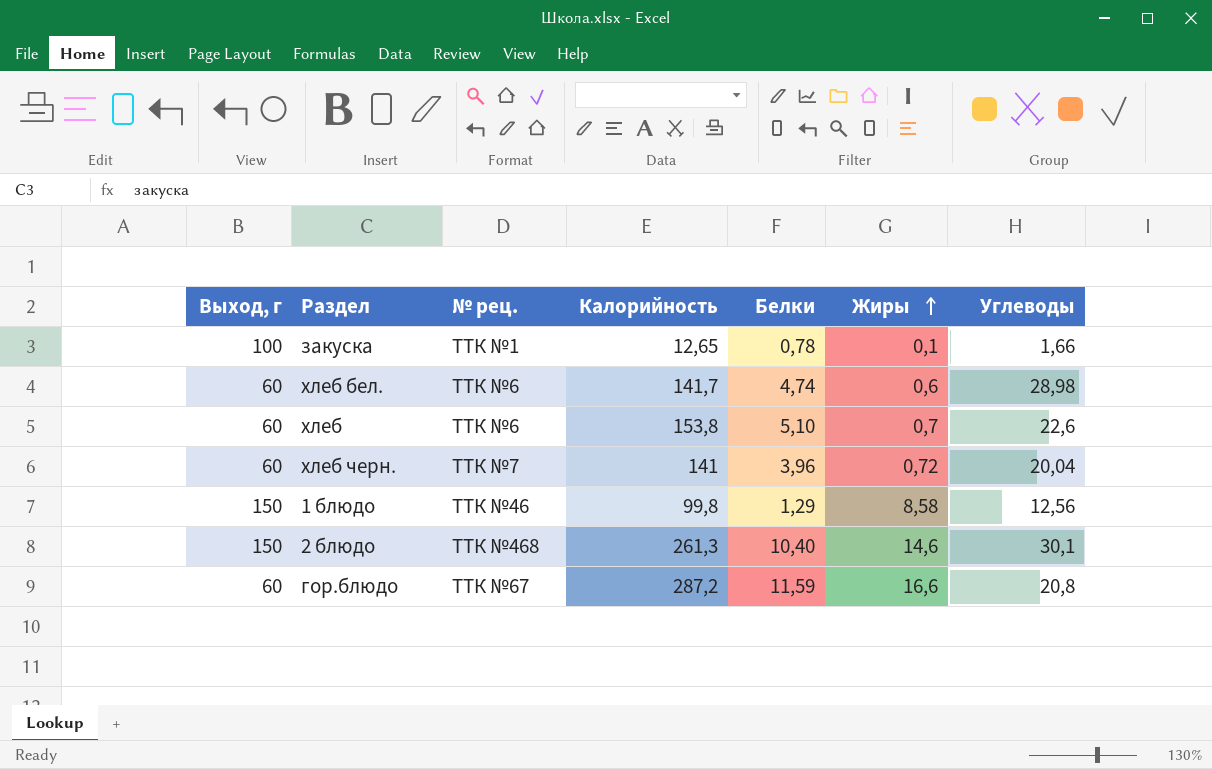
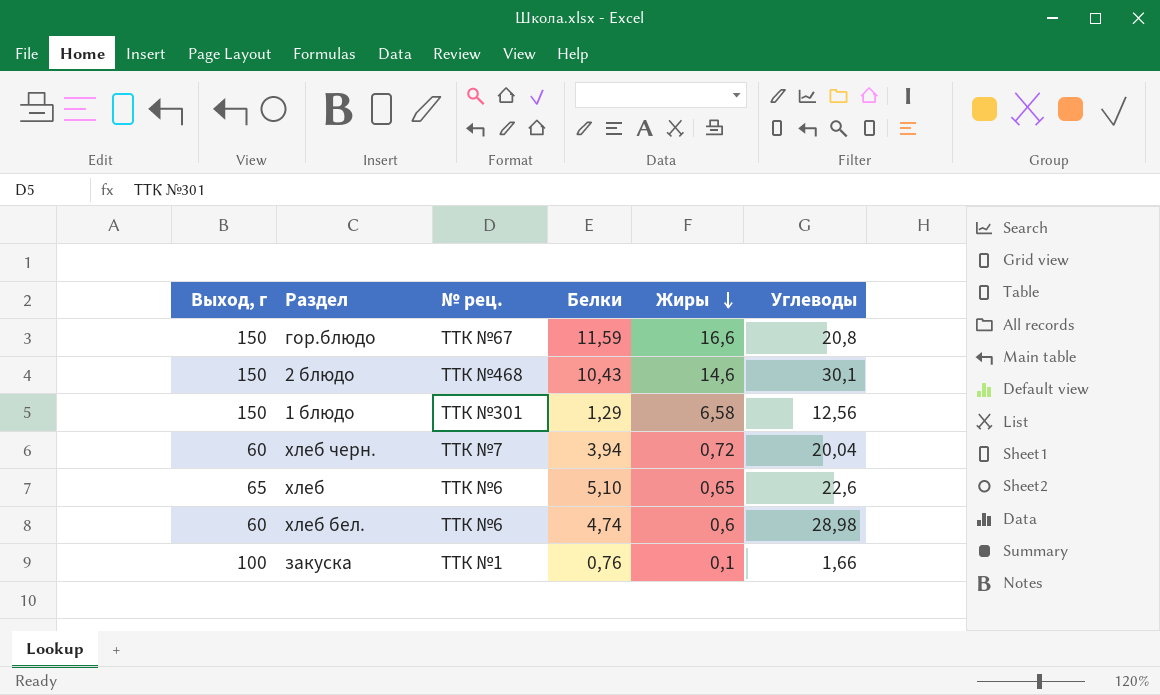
row order: Жиры ascending -> Жиры descending
column Калорийность | position: 4 -> none
гор.блюдо | Выход, г: 60 -> 150
2 блюдо | Белки: 10,40 -> 10,43
1 блюдо | № рец.: ТТК №46 -> ТТК №301
1 блюдо | Жиры: 8,58 -> 6,58
хлеб черн. | Белки: 3,96 -> 3,94
хлеб | Выход, г: 60 -> 65
хлеб | Жиры: 0,7 -> 0,65
закуска | Белки: 0,78 -> 0,76

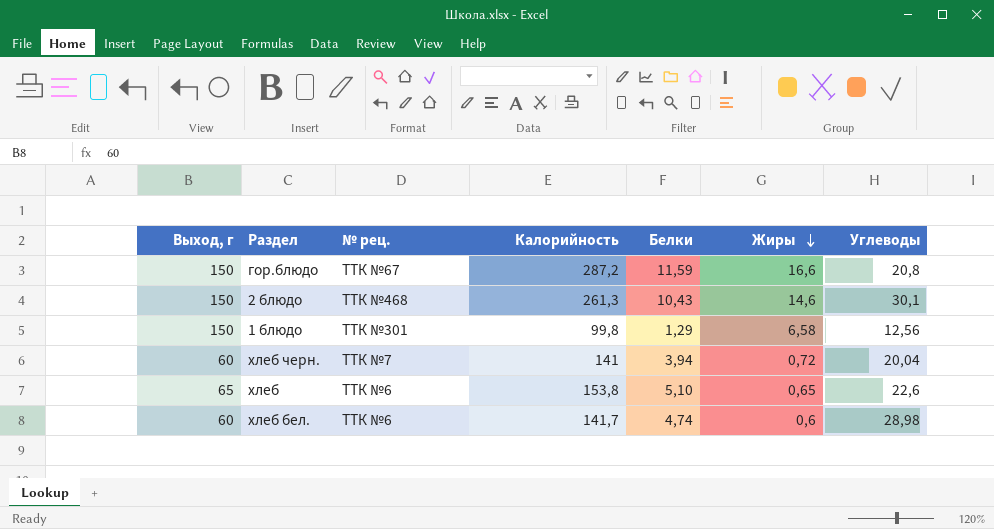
column Калорийность | position: none -> 4
row закуска: 100 | ТТК №1 | 0,76 | 0,1 | 1,66 -> none

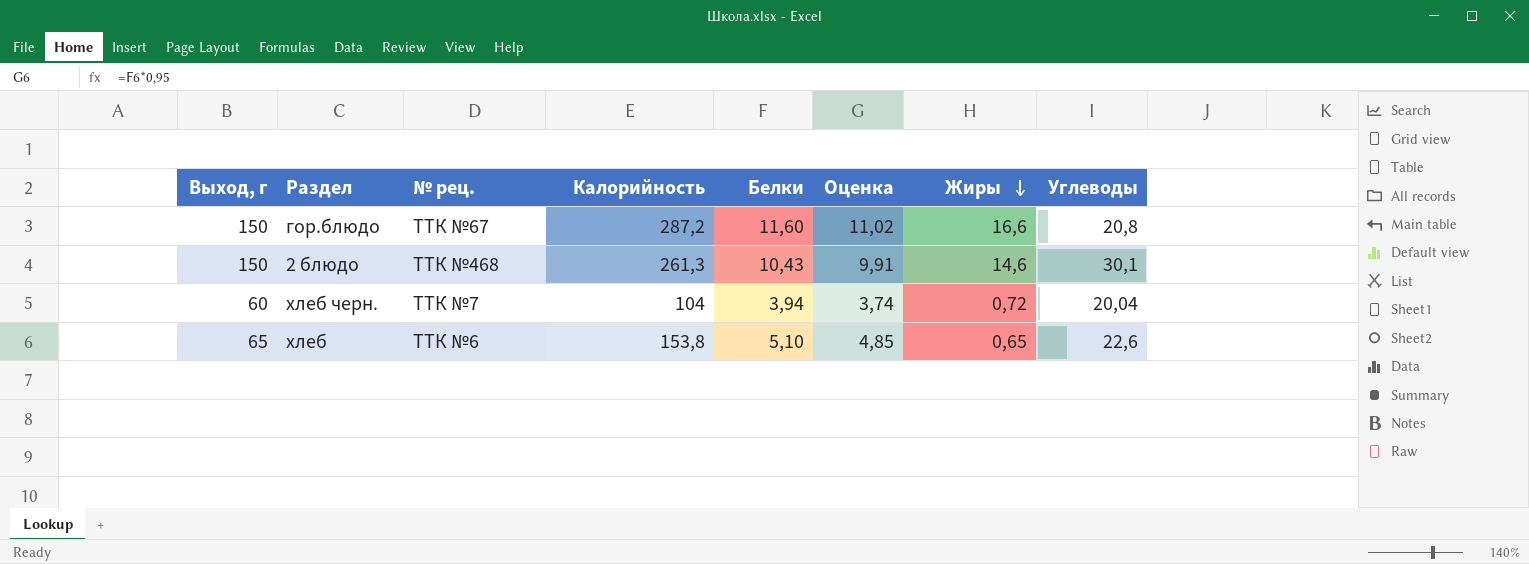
column Оценка | formula: none -> [Белки] * 0,95
row 1 блюдо: 150 | ТТК №301 | 99,8 | 1,29 | 6,58 | 12,56 -> none
row хлеб бел.: 60 | ТТК №6 | 141,7 | 4,74 | 0,6 | 28,98 -> none
гор.блюдо | Белки: 11,59 -> 11,60
хлеб черн. | Калорийность: 141 -> 104

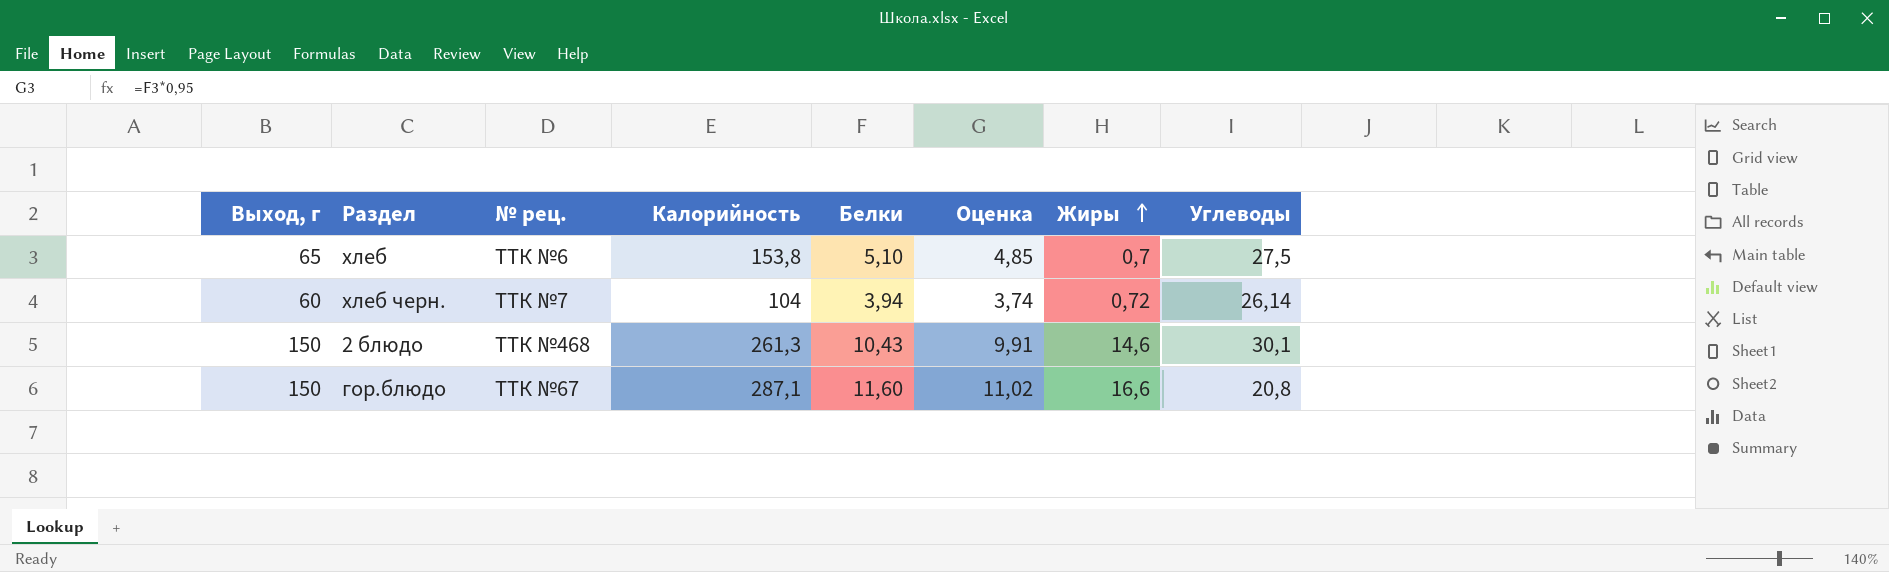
row order: Жиры descending -> Жиры ascending
хлеб | Жиры: 0,65 -> 0,7
хлеб | Углеводы: 22,6 -> 27,5
хлеб черн. | Углеводы: 20,04 -> 26,14
гор.блюдо | Калорийность: 287,2 -> 287,1

